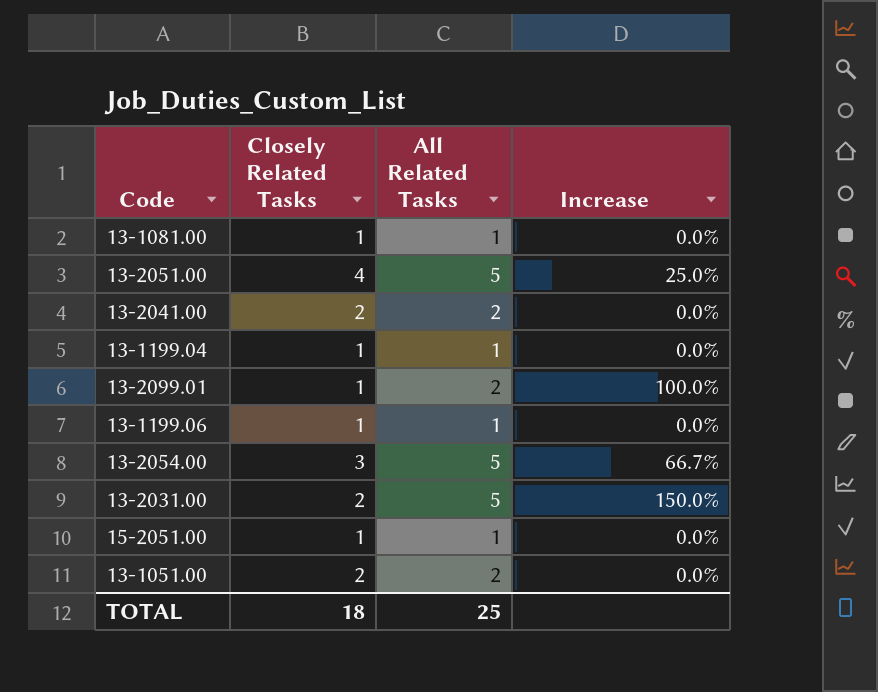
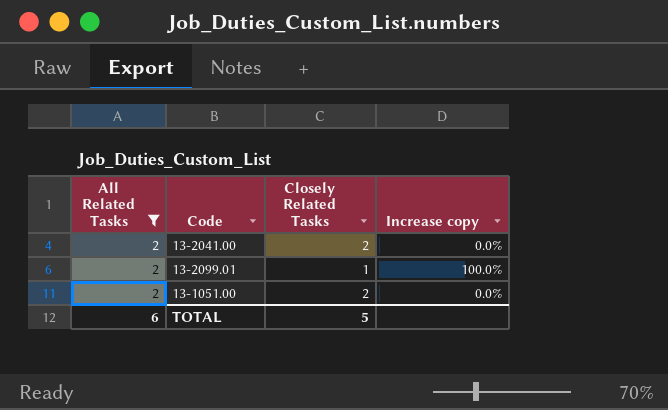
filter: none -> All Related Tasks = 2
column All Related Tasks | position: 3 -> 1
column name: Increase -> Increase copy
TOTAL | All Related Tasks: 25 -> 6
TOTAL | Closely Related Tasks: 18 -> 5

